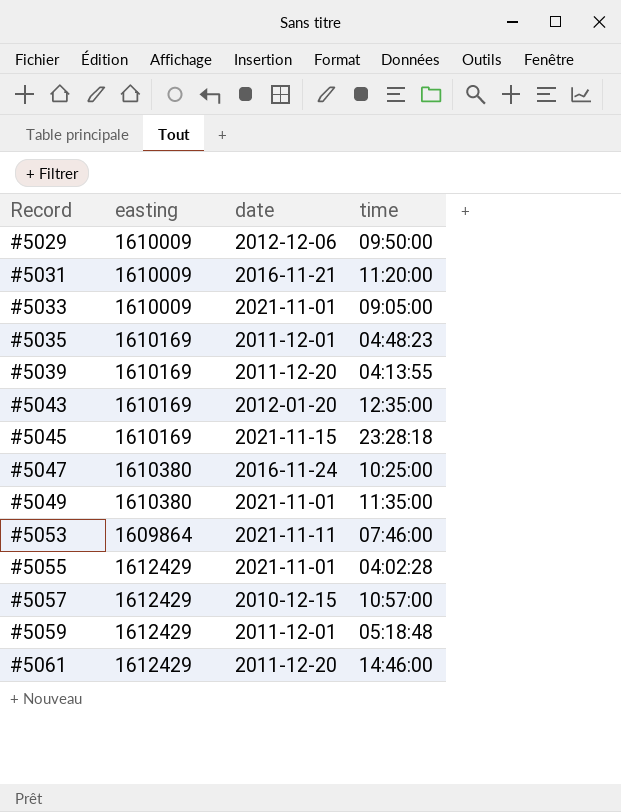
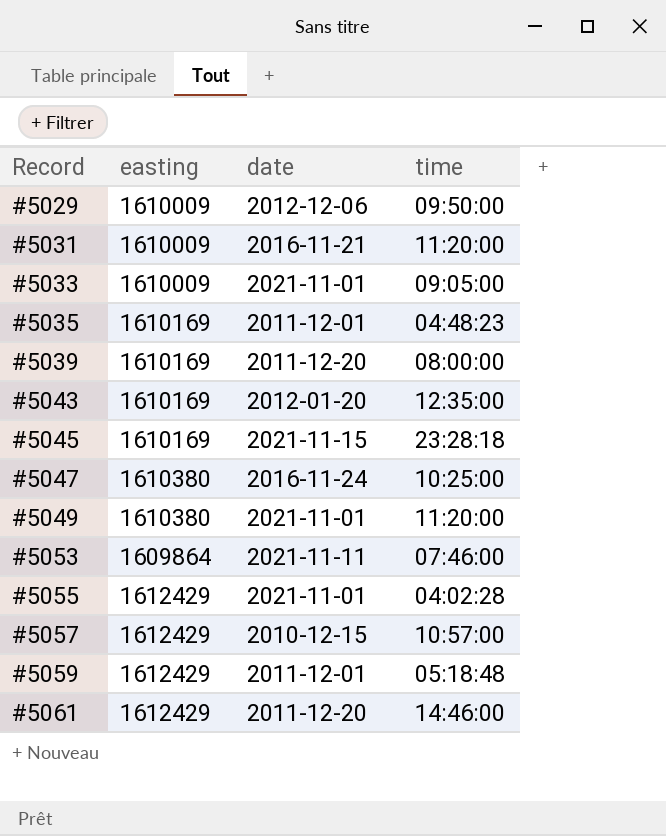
#5039 | time: 04:13:55 -> 08:00:00
#5049 | time: 11:35:00 -> 11:20:00

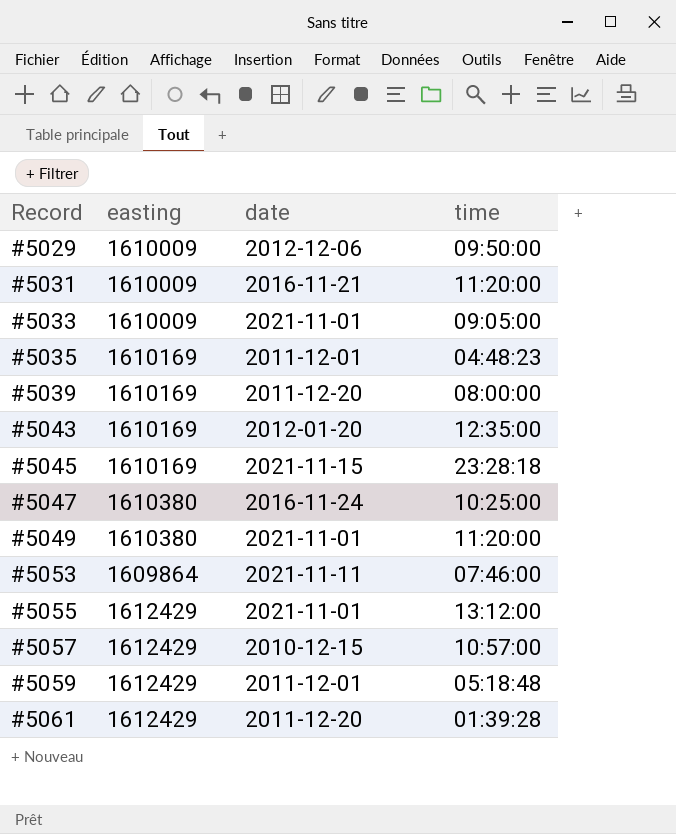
#5055 | time: 04:02:28 -> 13:12:00
#5061 | time: 14:46:00 -> 01:39:28

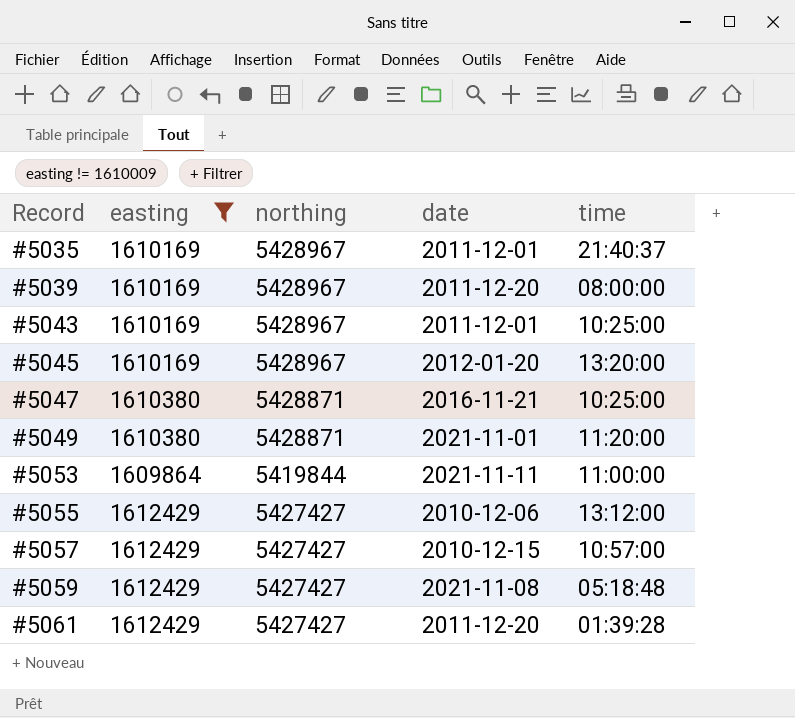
filter: none -> easting != 1610009
column northing | position: none -> 3
#5035 | time: 04:48:23 -> 21:40:37
#5043 | date: 2012-01-20 -> 2011-12-01
#5043 | time: 12:35:00 -> 10:25:00
#5045 | date: 2021-11-15 -> 2012-01-20
#5045 | time: 23:28:18 -> 13:20:00
#5047 | date: 2016-11-24 -> 2016-11-21
#5053 | time: 07:46:00 -> 11:00:00
#5055 | date: 2021-11-01 -> 2010-12-06
#5059 | date: 2011-12-01 -> 2021-11-08

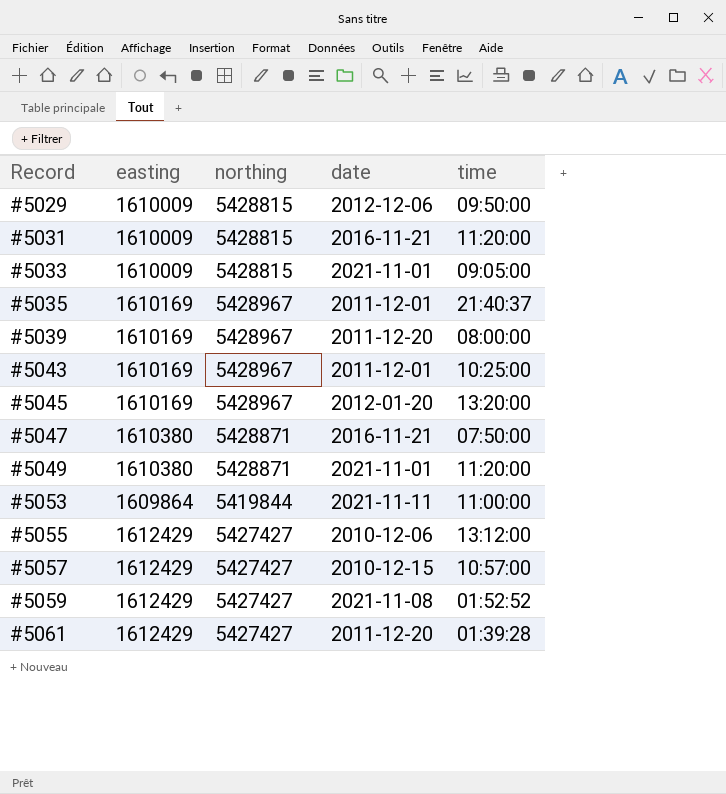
filter: easting != 1610009 -> none
#5047 | time: 10:25:00 -> 07:50:00
#5059 | time: 05:18:48 -> 01:52:52

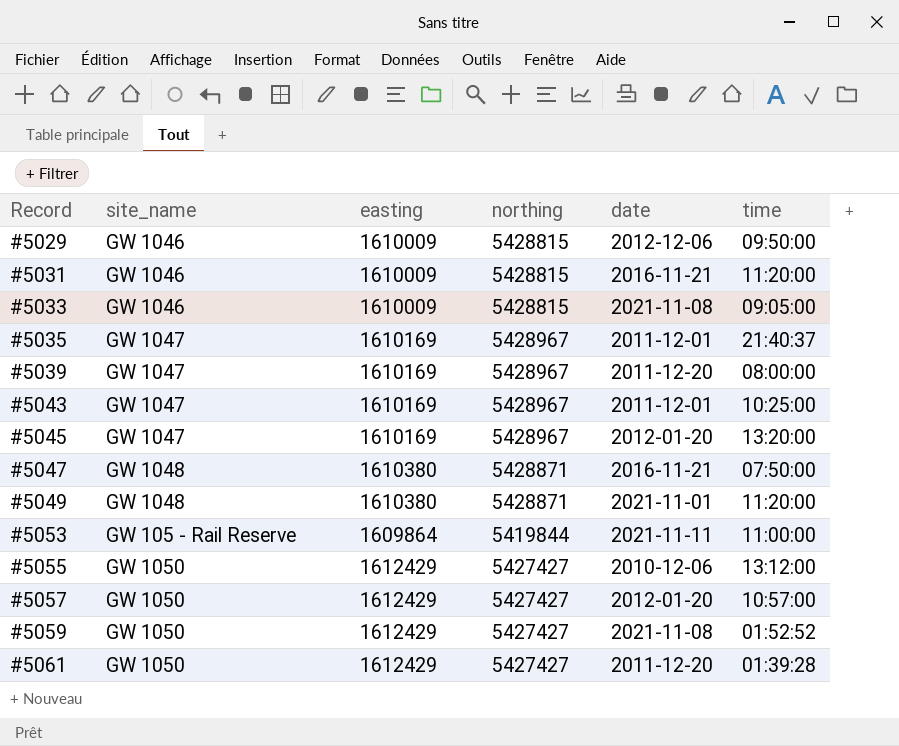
column site_name | position: none -> 2
#5033 | date: 2021-11-01 -> 2021-11-08
#5057 | date: 2010-12-15 -> 2012-01-20

